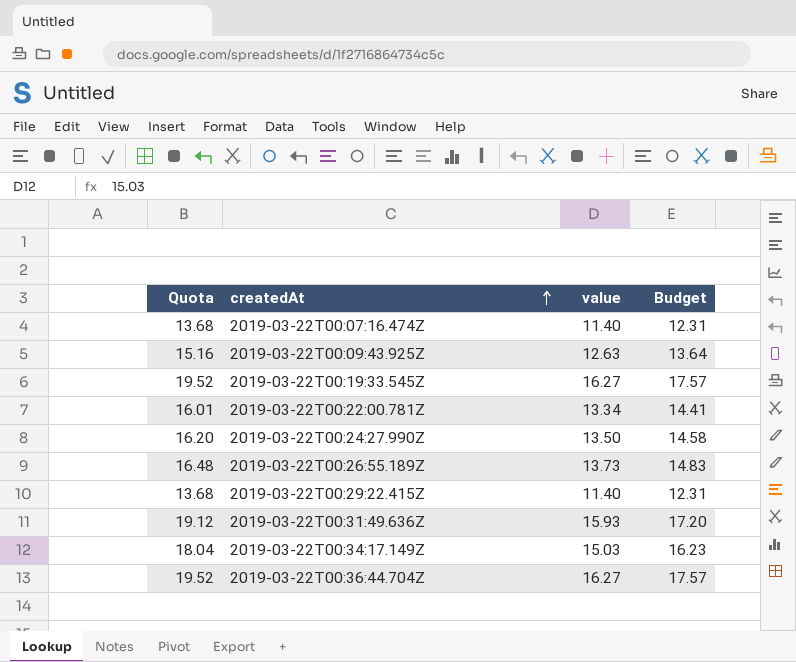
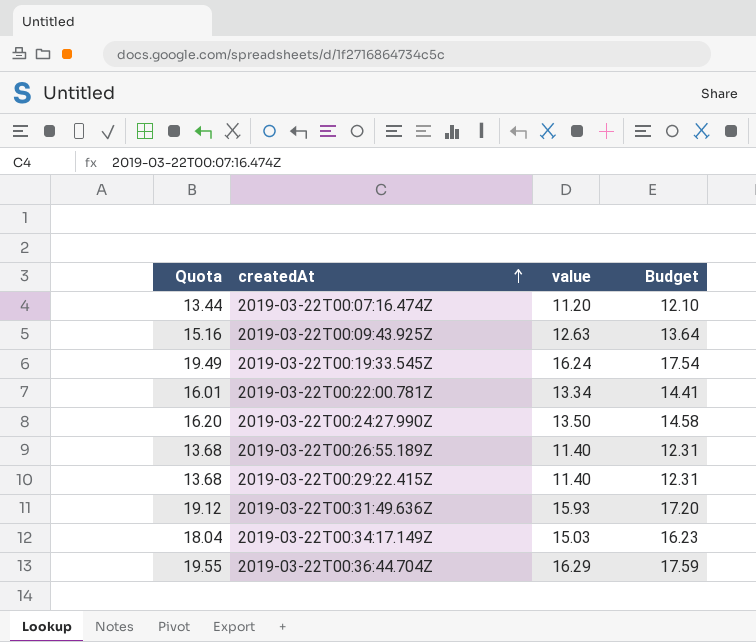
2019-03-22T00:07:16.474Z | Quota: 13.68 -> 13.44
2019-03-22T00:07:16.474Z | value: 11.40 -> 11.20
2019-03-22T00:07:16.474Z | Budget: 12.31 -> 12.10
2019-03-22T00:19:33.545Z | Quota: 19.52 -> 19.49
2019-03-22T00:19:33.545Z | value: 16.27 -> 16.24
2019-03-22T00:19:33.545Z | Budget: 17.57 -> 17.54
2019-03-22T00:26:55.189Z | Quota: 16.48 -> 13.68
2019-03-22T00:26:55.189Z | value: 13.73 -> 11.40
2019-03-22T00:26:55.189Z | Budget: 14.83 -> 12.31
2019-03-22T00:36:44.704Z | Quota: 19.52 -> 19.55
2019-03-22T00:36:44.704Z | value: 16.27 -> 16.29
2019-03-22T00:36:44.704Z | Budget: 17.57 -> 17.59

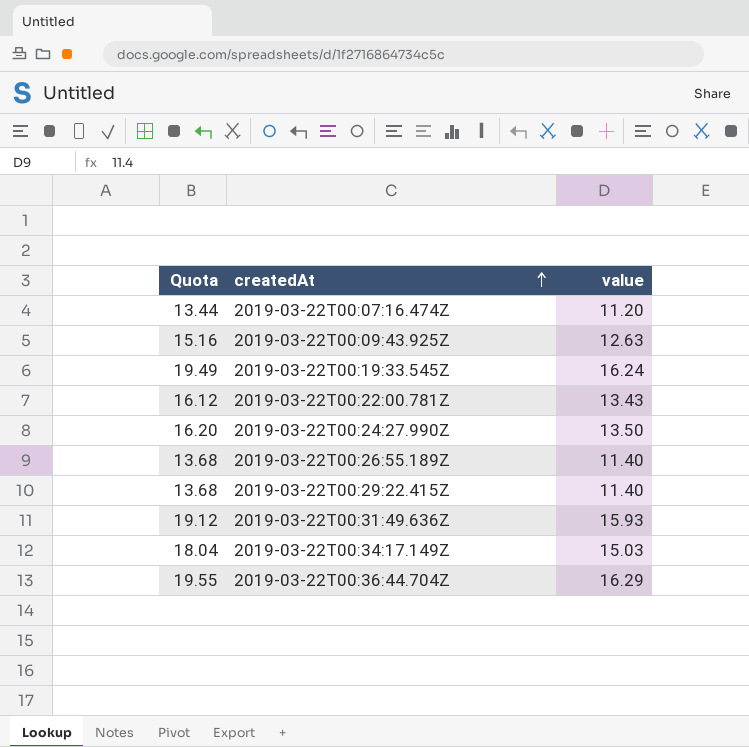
column Budget | formula: [value] * 1.08 -> none
2019-03-22T00:22:00.781Z | Quota: 16.01 -> 16.12
2019-03-22T00:22:00.781Z | value: 13.34 -> 13.43

